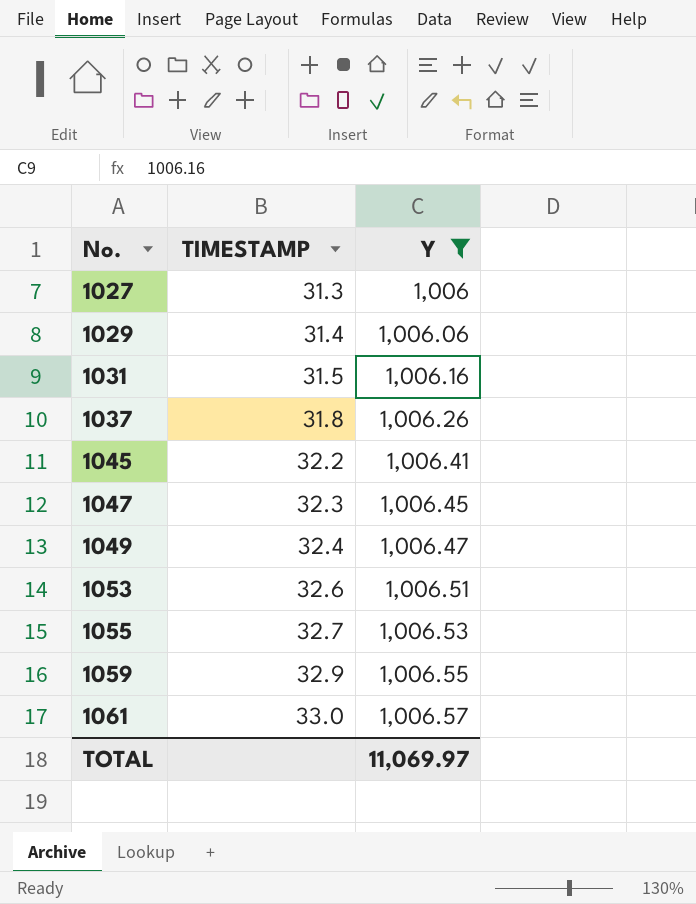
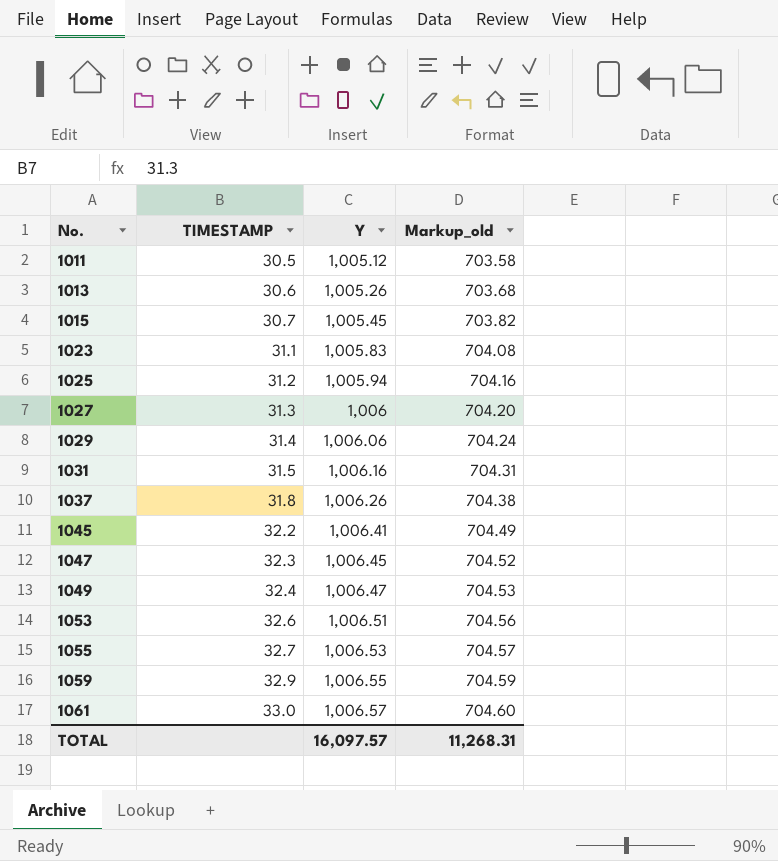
filter: Y >= 1,006 -> none
column Markup_old | formula: none -> [Y] * 0.7
TOTAL | Y: 11,069.97 -> 16,097.57

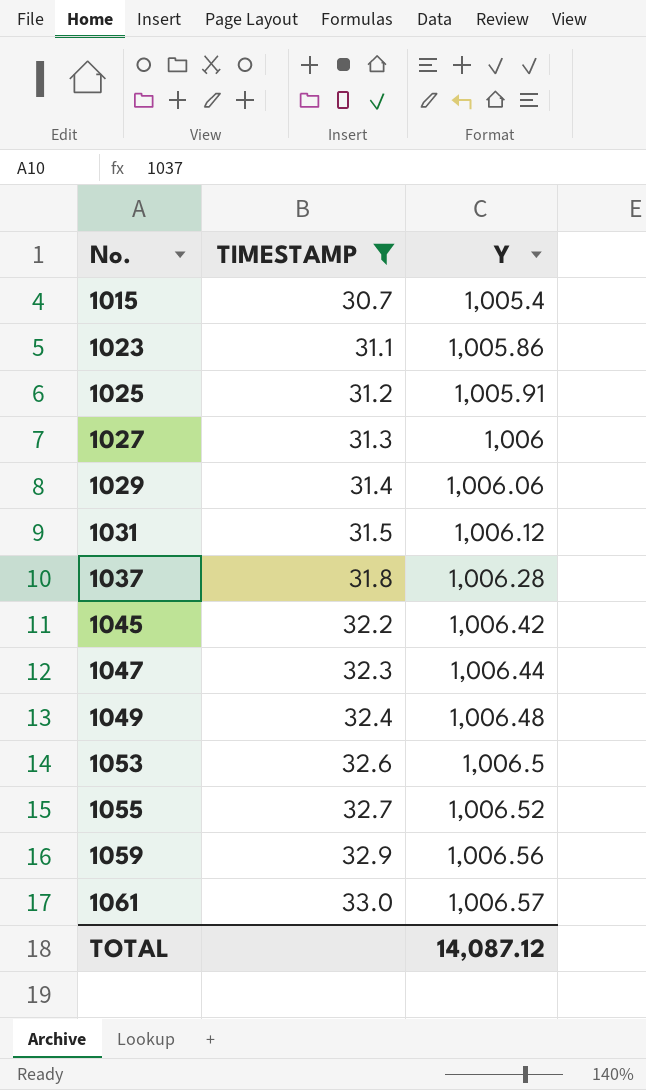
filter: none -> TIMESTAMP >= 30.7
column Markup_old | formula: [Y] * 0.7 -> none
1015 | Y: 1,005.45 -> 1,005.4
1023 | Y: 1,005.83 -> 1,005.86
1025 | Y: 1,005.94 -> 1,005.91
1031 | Y: 1,006.16 -> 1,006.12
1037 | Y: 1,006.26 -> 1,006.28
1045 | Y: 1,006.41 -> 1,006.42
1047 | Y: 1,006.45 -> 1,006.44
1049 | Y: 1,006.47 -> 1,006.48
1053 | Y: 1,006.51 -> 1,006.5
1055 | Y: 1,006.53 -> 1,006.52
1059 | Y: 1,006.55 -> 1,006.56
TOTAL | Y: 16,097.57 -> 14,087.12

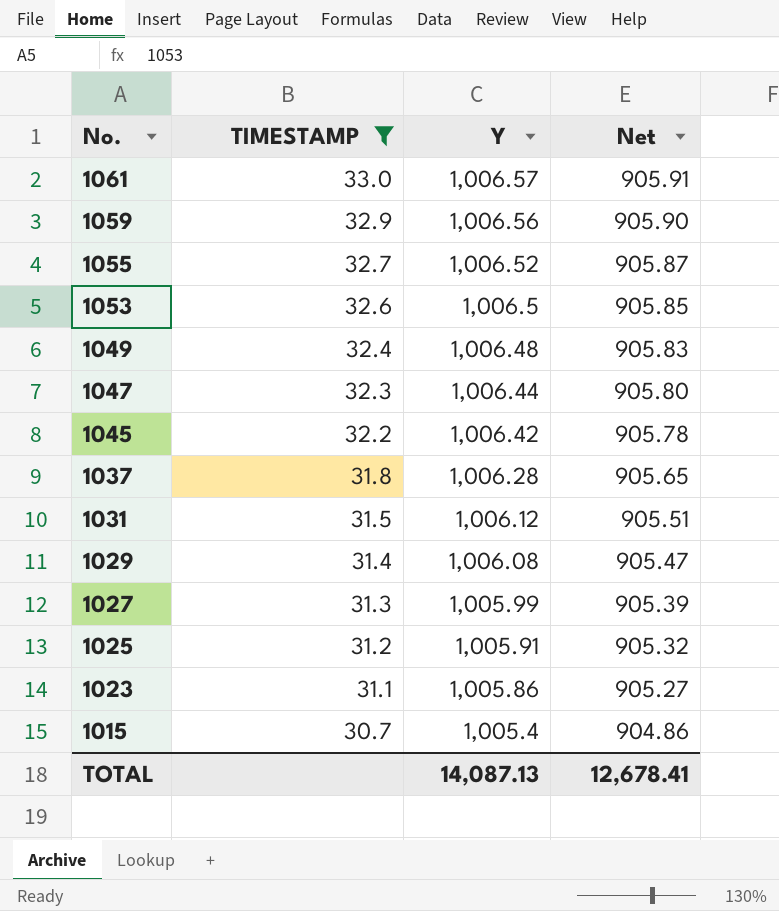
row order: No. ascending -> No. descending
column Net | formula: none -> [Y] * 0.9
1029 | Y: 1,006.06 -> 1,006.08
1027 | Y: 1,006 -> 1,005.99
TOTAL | Y: 14,087.12 -> 14,087.13

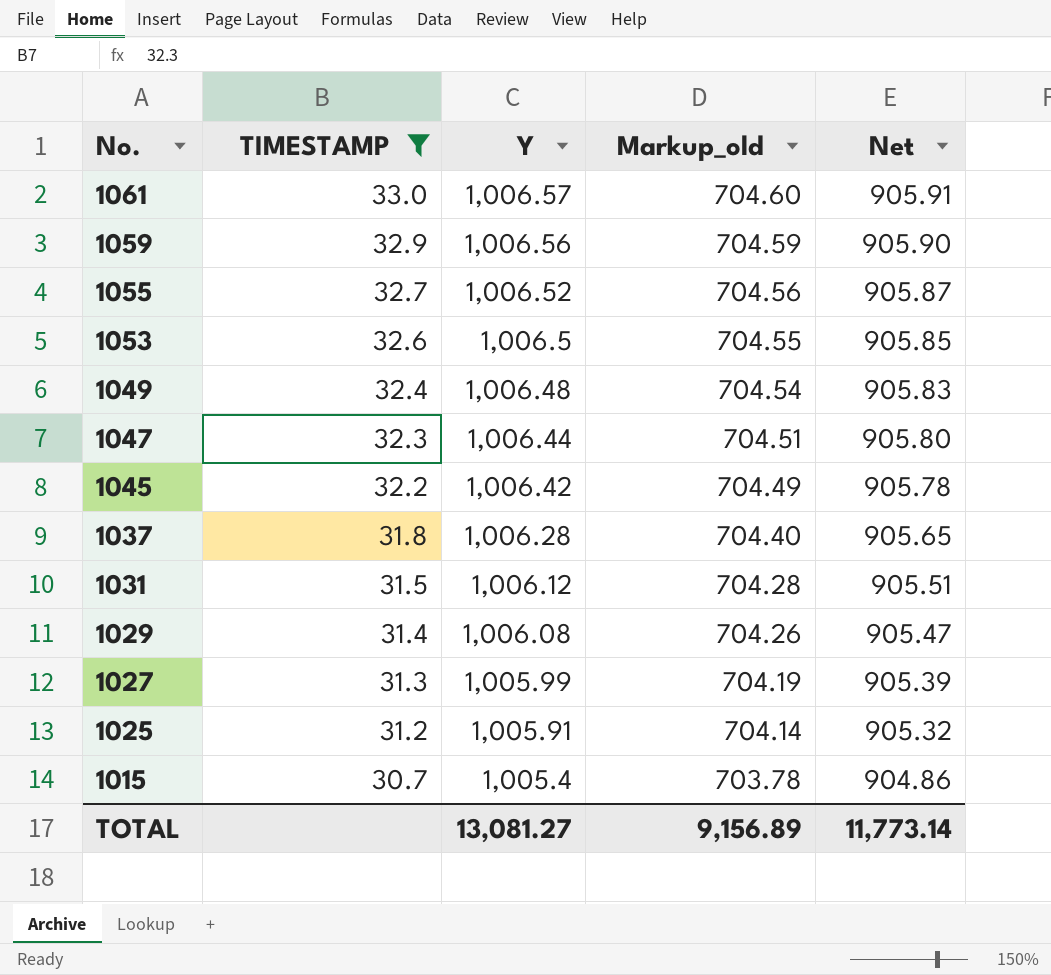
column Markup_old | formula: none -> [Y] * 0.7
row 1023: 31.1 | 1,005.86 | 905.27 -> none
TOTAL | Y: 14,087.13 -> 13,081.27
TOTAL | Net: 12,678.41 -> 11,773.14

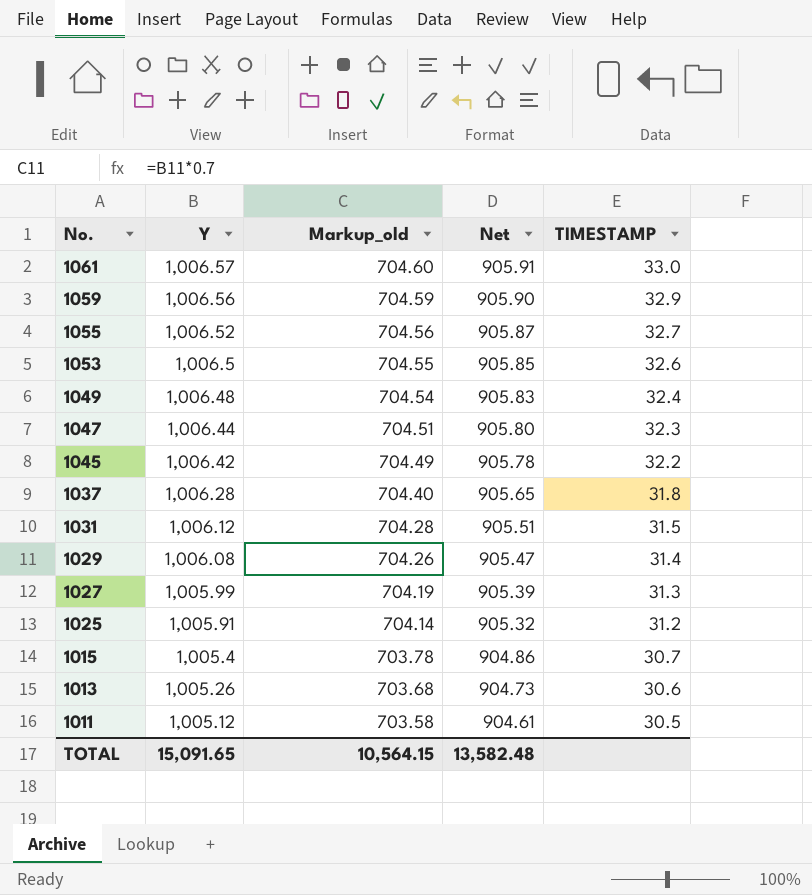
filter: TIMESTAMP >= 30.7 -> none
column TIMESTAMP | position: 2 -> 5
TOTAL | Y: 13,081.27 -> 15,091.65
TOTAL | Markup_old: 9,156.89 -> 10,564.15
TOTAL | Net: 11,773.14 -> 13,582.48

